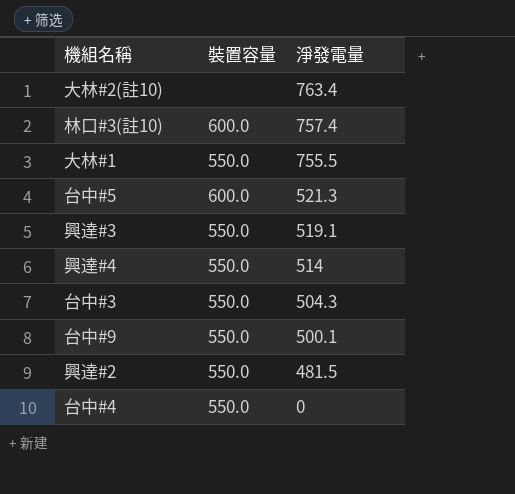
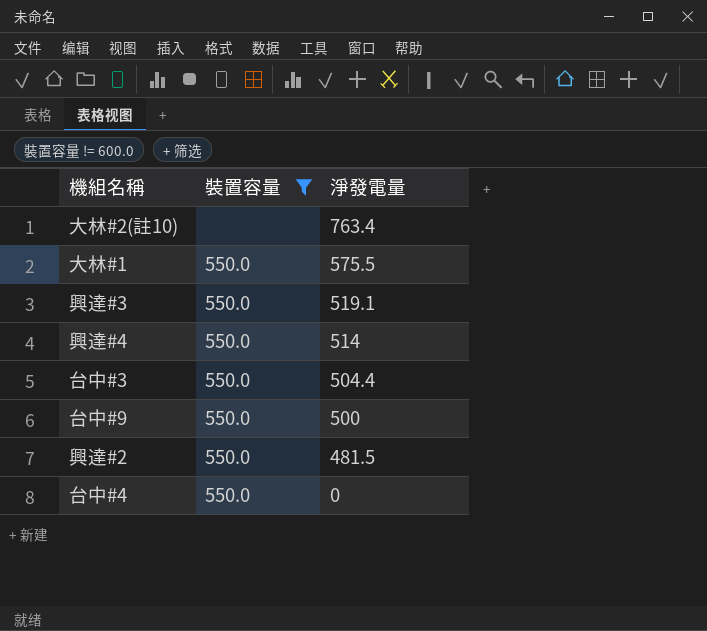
filter: none -> 裝置容量 != 600.0
大林#1 | 淨發電量: 755.5 -> 575.5
台中#3 | 淨發電量: 504.3 -> 504.4
台中#9 | 淨發電量: 500.1 -> 500

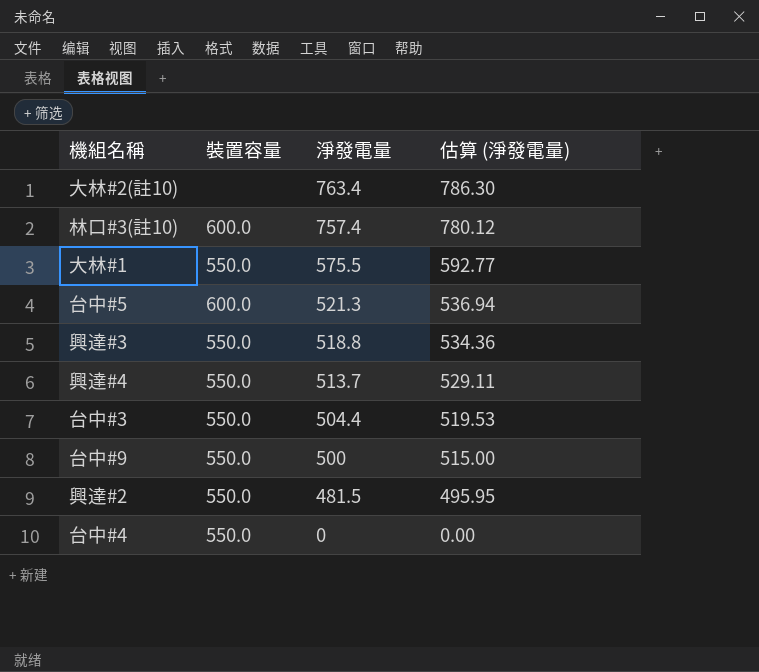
filter: 裝置容量 != 600.0 -> none
column 估算 (淨發電量) | formula: none -> [淨發電量] * 1.03
興達#3 | 淨發電量: 519.1 -> 518.8
興達#4 | 淨發電量: 514 -> 513.7

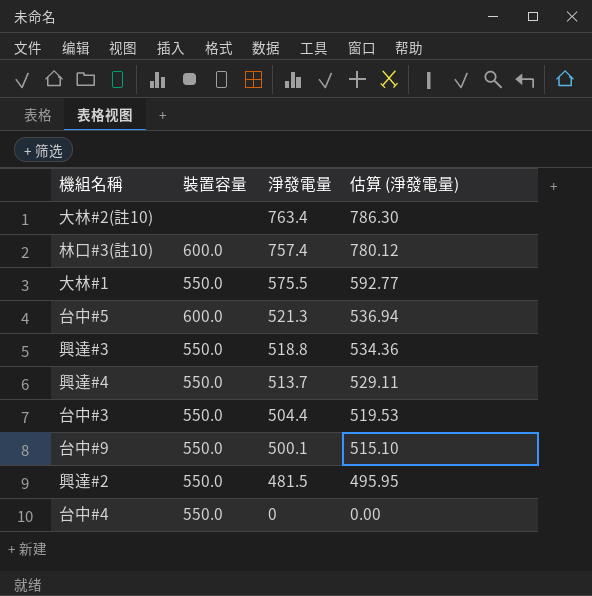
台中#9 | 淨發電量: 500 -> 500.1
台中#9 | 估算 (淨發電量): 515.00 -> 515.10

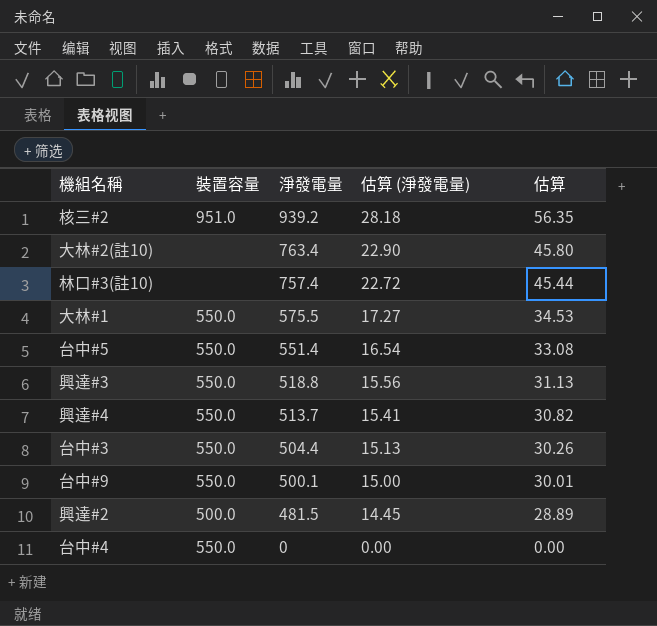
column 估算 (淨發電量) | formula: [淨發電量] * 1.03 -> [淨發電量] * 0.03
column 估算 | formula: none -> [淨發電量] * 0.06
row 核三#2: none -> 951.0 | 939.2 | 28.18 | 56.35
林口#3(註10) | 裝置容量: 600.0 -> none
台中#5 | 裝置容量: 600.0 -> 550.0
台中#5 | 淨發電量: 521.3 -> 551.4
興達#2 | 裝置容量: 550.0 -> 500.0

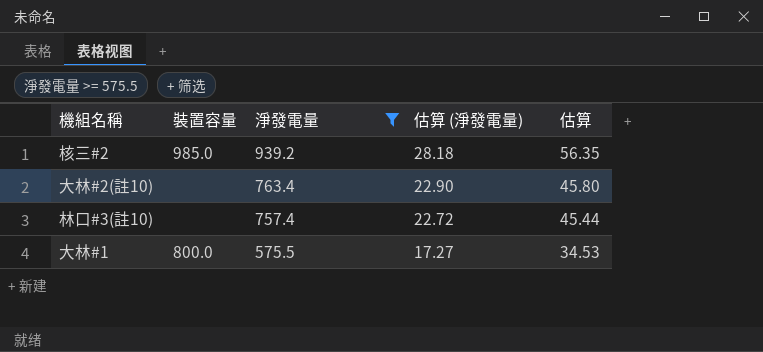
filter: none -> 淨發電量 >= 575.5
核三#2 | 裝置容量: 951.0 -> 985.0
大林#1 | 裝置容量: 550.0 -> 800.0

